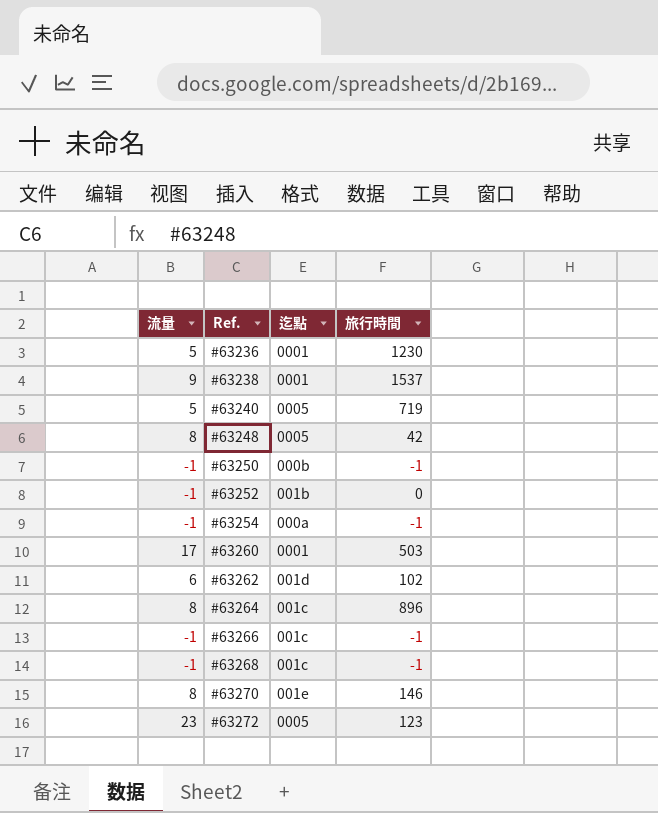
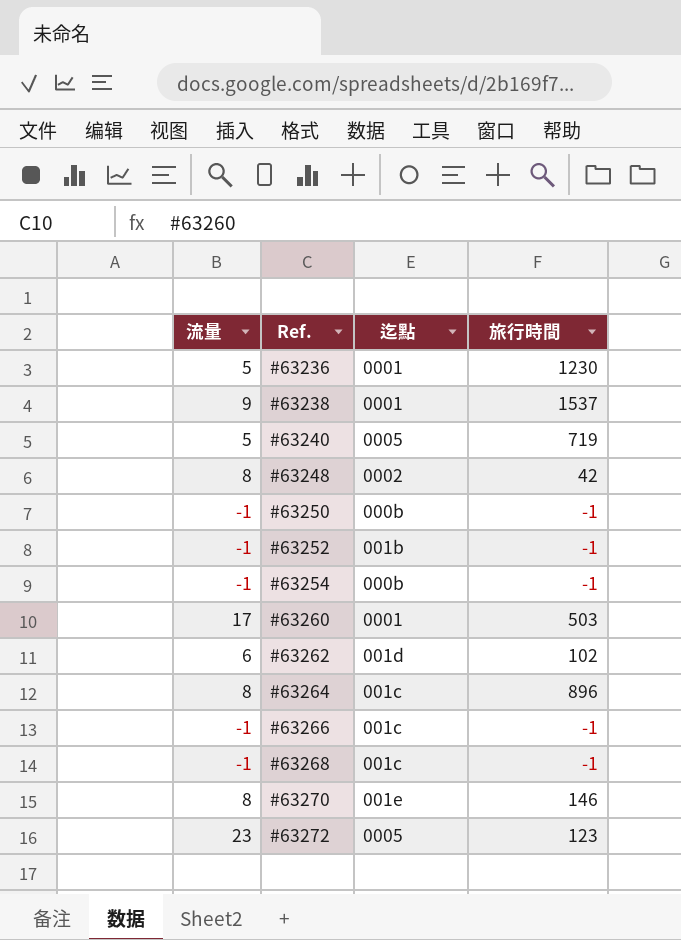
#63248 | 迄點: 0005 -> 0002
#63252 | 旅行時間: 0 -> -1
#63254 | 迄點: 000a -> 000b

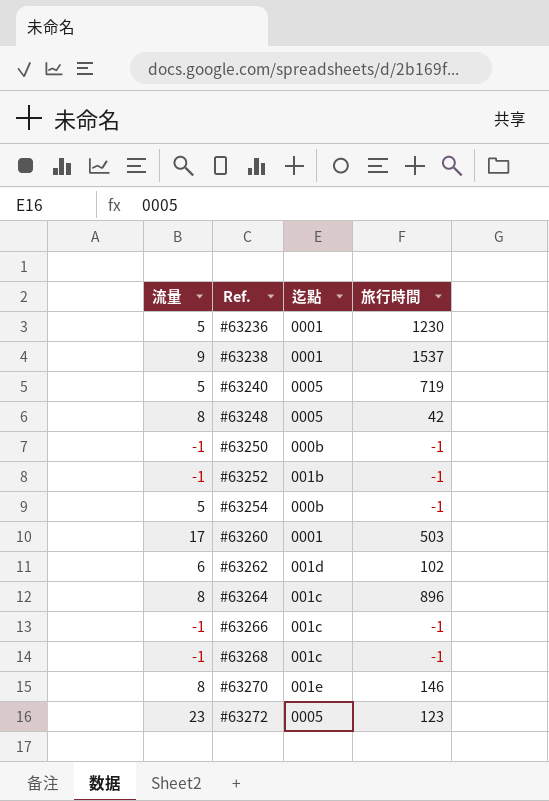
#63248 | 迄點: 0002 -> 0005
#63254 | 流量: -1 -> 5

